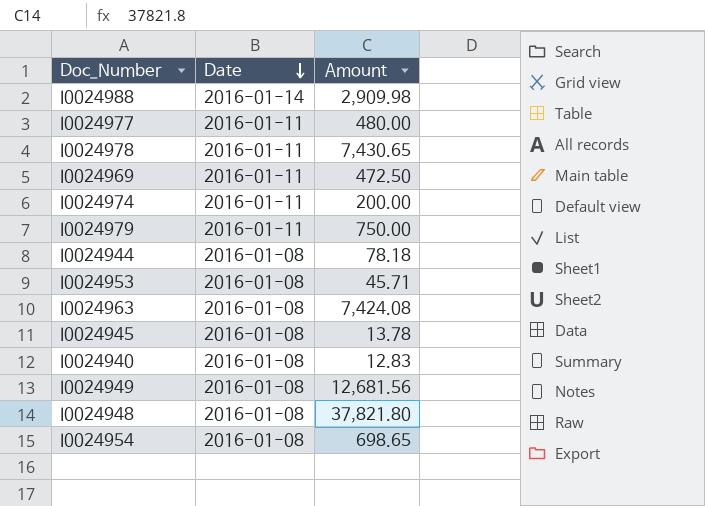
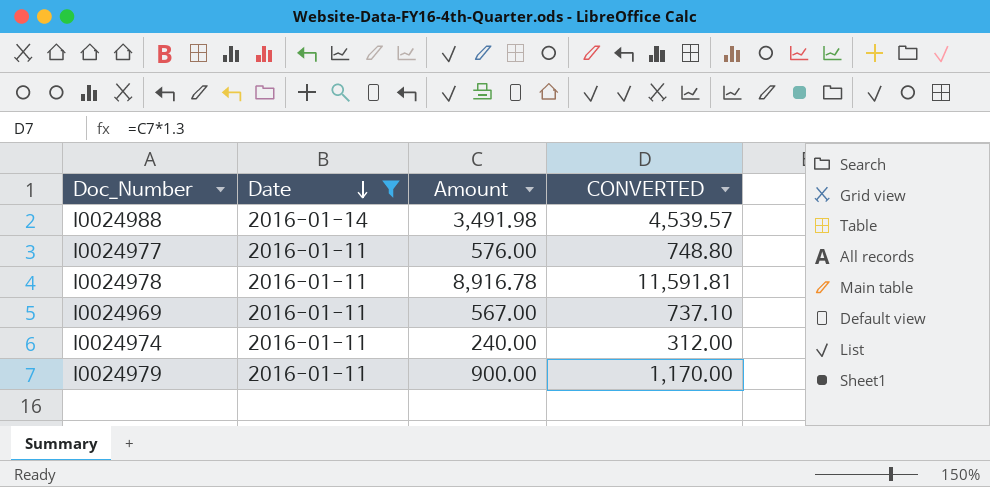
filter: none -> Date != 2016-01-08
column CONVERTED | formula: none -> [Amount] * 1.3
I0024988 | Amount: 2,909.98 -> 3,491.98
I0024977 | Amount: 480.00 -> 576.00
I0024978 | Amount: 7,430.65 -> 8,916.78
I0024969 | Amount: 472.50 -> 567.00
I0024974 | Amount: 200.00 -> 240.00
I0024979 | Amount: 750.00 -> 900.00

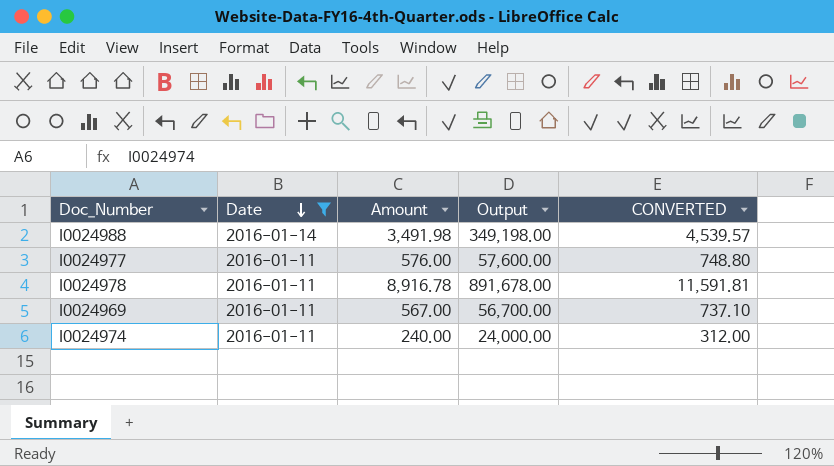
column Output | formula: none -> [Amount] * 100
row I0024979: 2016-01-11 | 900.00 | 1,170.00 -> none

